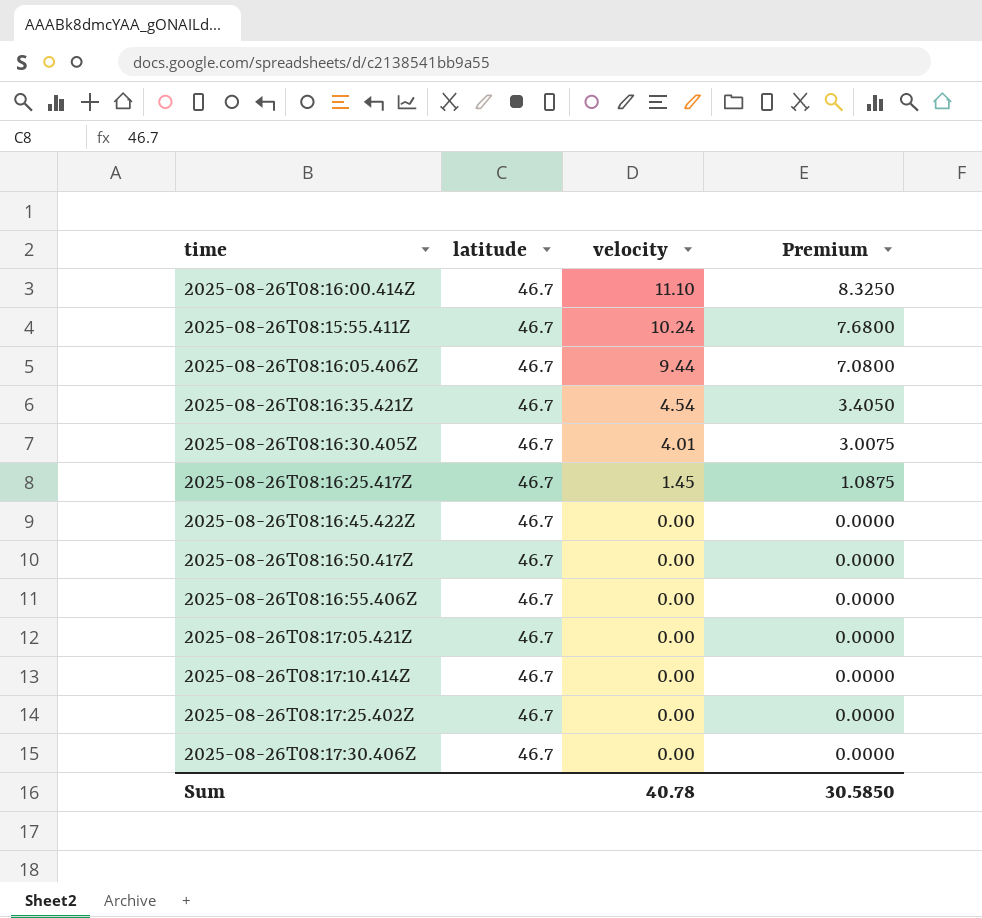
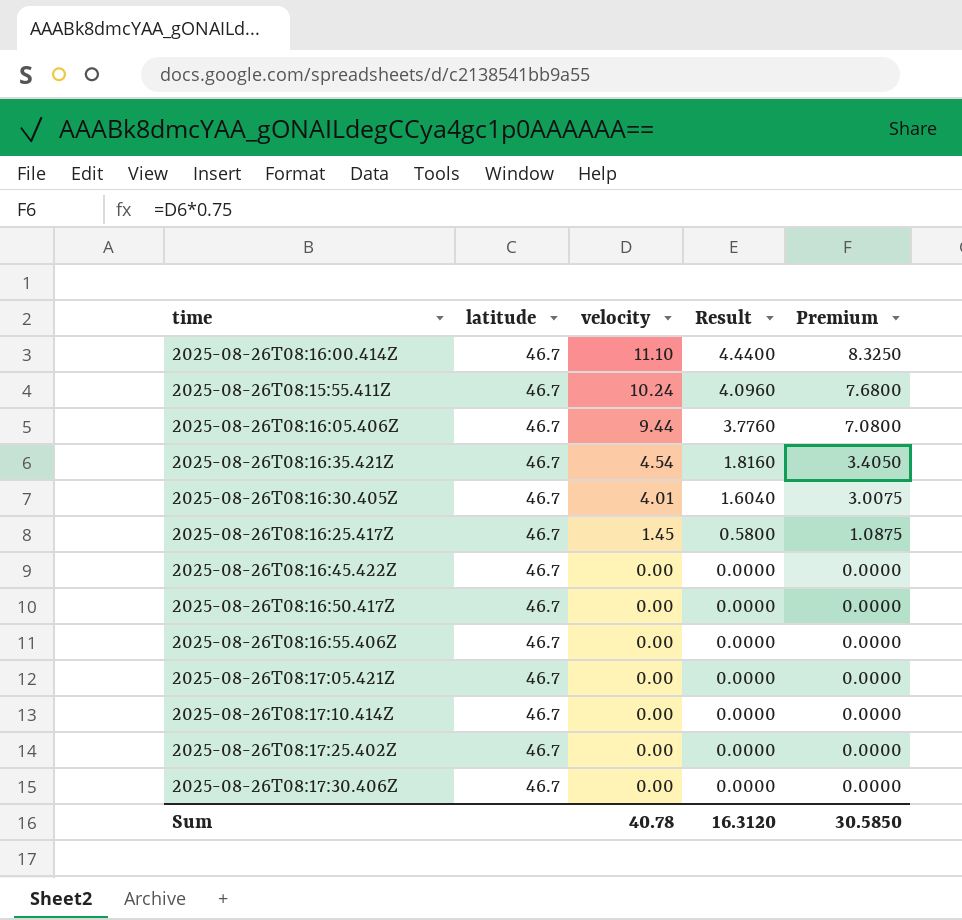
column Result | formula: none -> [velocity] * 0.4

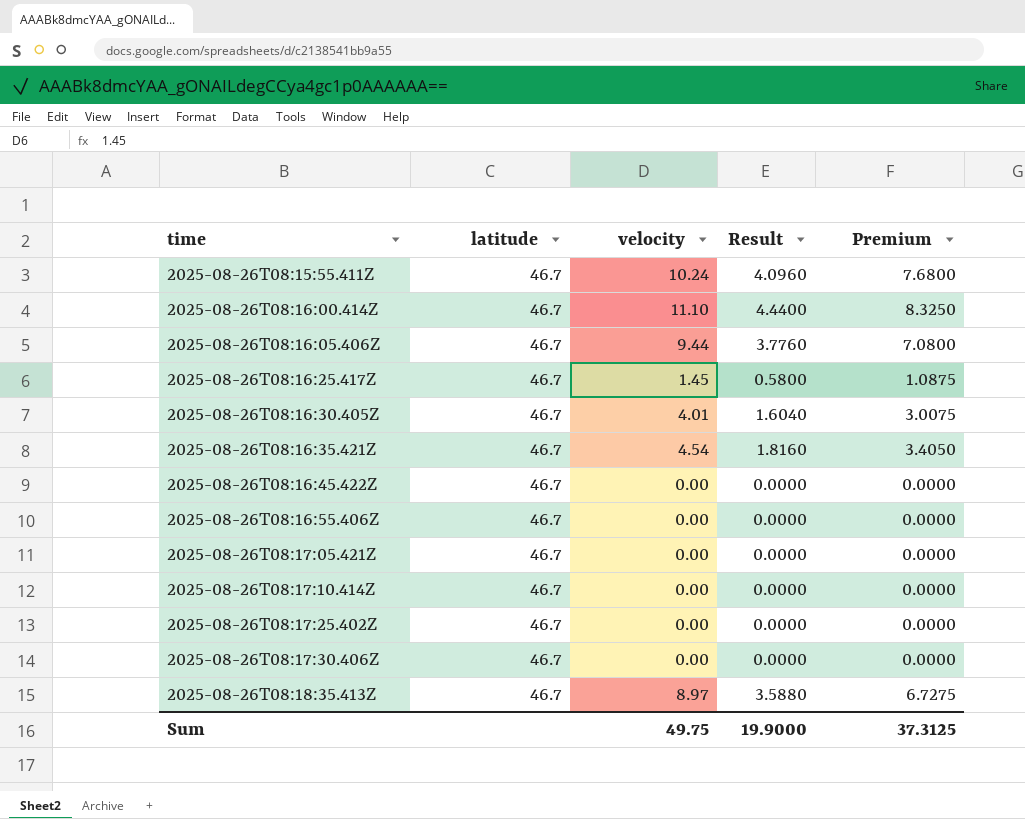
row order: velocity descending -> time ascending
row 2025-08-26T08:16:50.417Z: 46.7 | 0.00 | 0.0000 | 0.0000 -> none
row 2025-08-26T08:18:35.413Z: none -> 46.7 | 8.97 | 3.5880 | 6.7275
Sum | velocity: 40.78 -> 49.75
Sum | Result: 16.3120 -> 19.9000
Sum | Premium: 30.5850 -> 37.3125

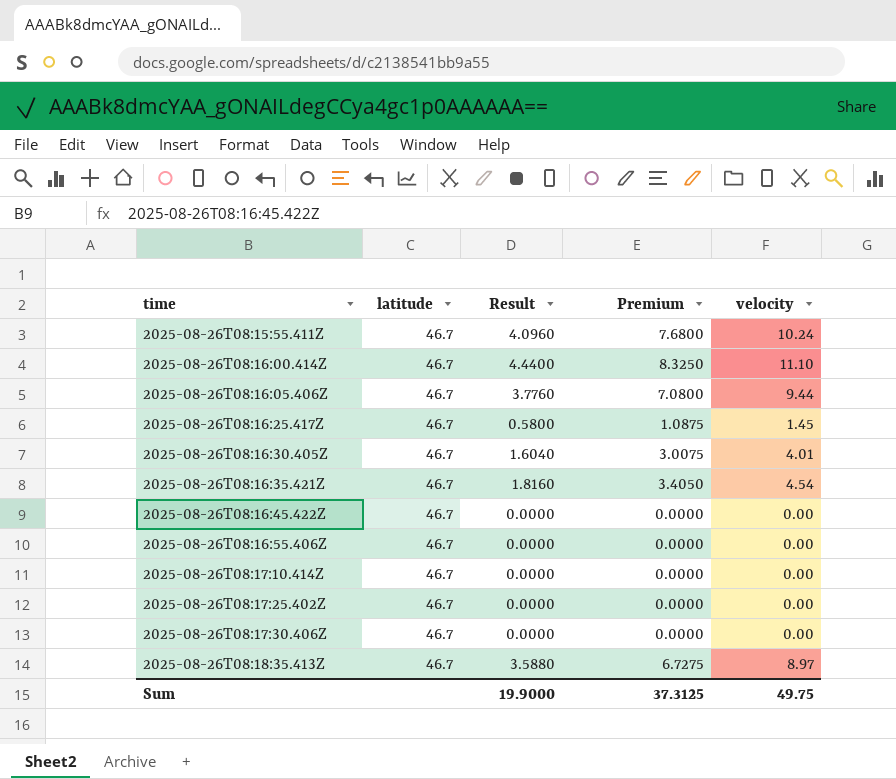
column velocity | position: 3 -> 5
row 2025-08-26T08:17:05.421Z: 46.7 | 0.00 | 0.0000 | 0.0000 -> none

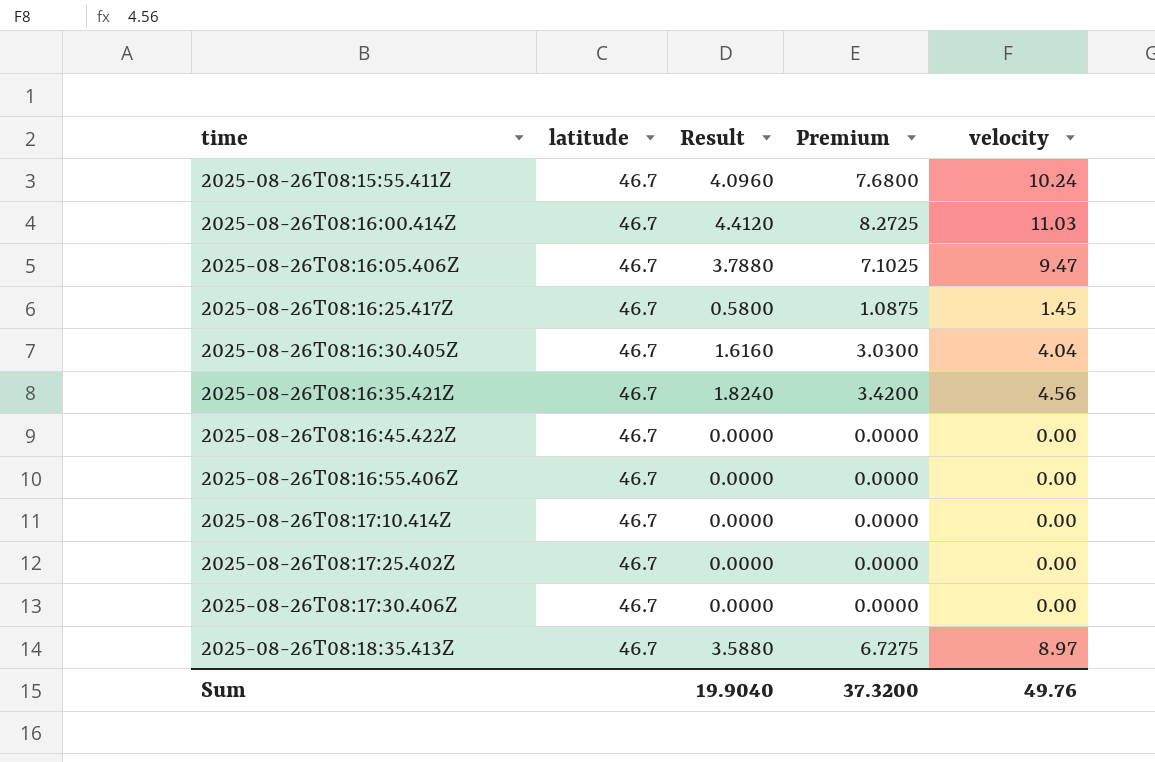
2025-08-26T08:16:00.414Z | Result: 4.4400 -> 4.4120
2025-08-26T08:16:00.414Z | Premium: 8.3250 -> 8.2725
2025-08-26T08:16:00.414Z | velocity: 11.10 -> 11.03
2025-08-26T08:16:05.406Z | Result: 3.7760 -> 3.7880
2025-08-26T08:16:05.406Z | Premium: 7.0800 -> 7.1025
2025-08-26T08:16:05.406Z | velocity: 9.44 -> 9.47
2025-08-26T08:16:30.405Z | Result: 1.6040 -> 1.6160
2025-08-26T08:16:30.405Z | Premium: 3.0075 -> 3.0300
2025-08-26T08:16:30.405Z | velocity: 4.01 -> 4.04
2025-08-26T08:16:35.421Z | Result: 1.8160 -> 1.8240
2025-08-26T08:16:35.421Z | Premium: 3.4050 -> 3.4200
2025-08-26T08:16:35.421Z | velocity: 4.54 -> 4.56
Sum | Result: 19.9000 -> 19.9040
Sum | Premium: 37.3125 -> 37.3200
Sum | velocity: 49.75 -> 49.76

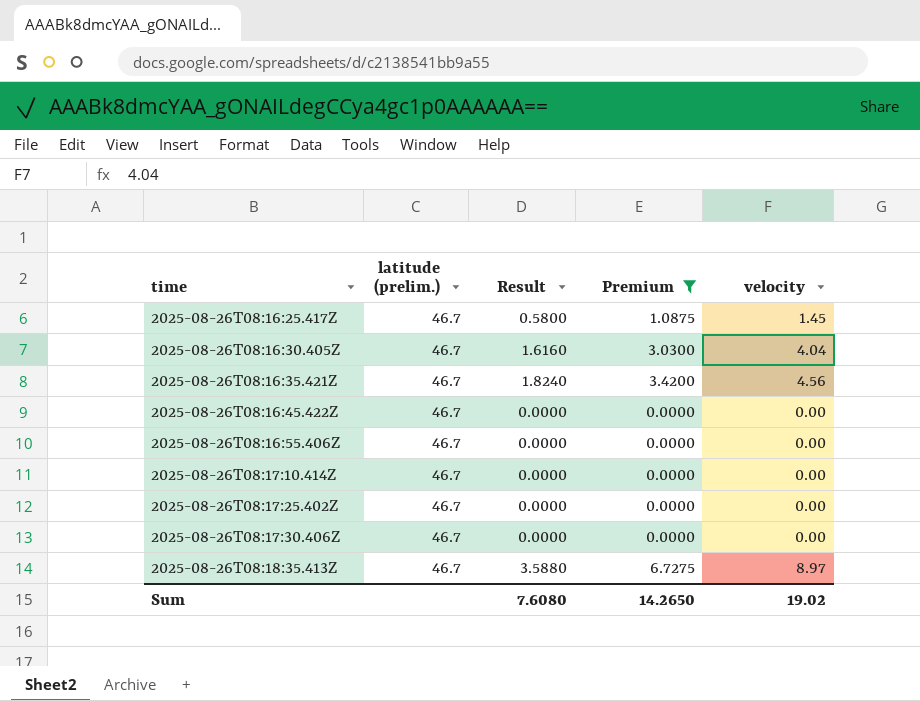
filter: none -> Premium <= 6.7275
column name: latitude -> latitude (prelim.)
Sum | Result: 19.9040 -> 7.6080
Sum | Premium: 37.3200 -> 14.2650
Sum | velocity: 49.76 -> 19.02

